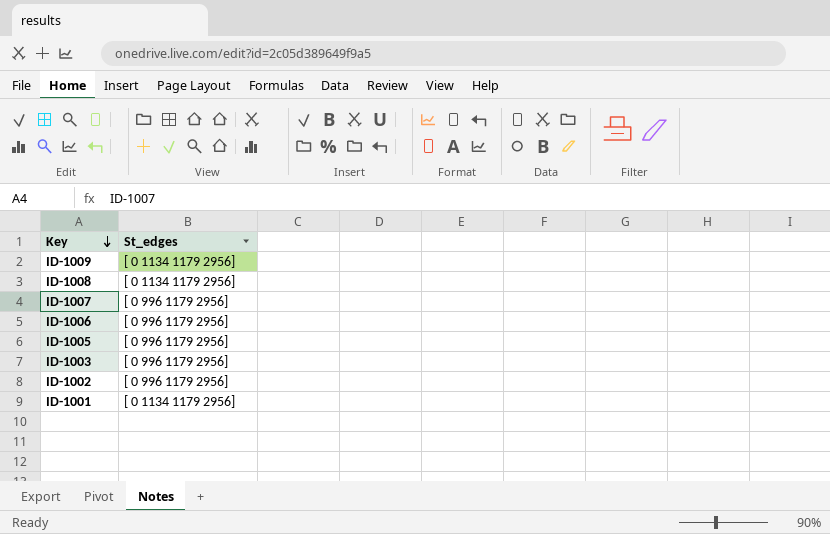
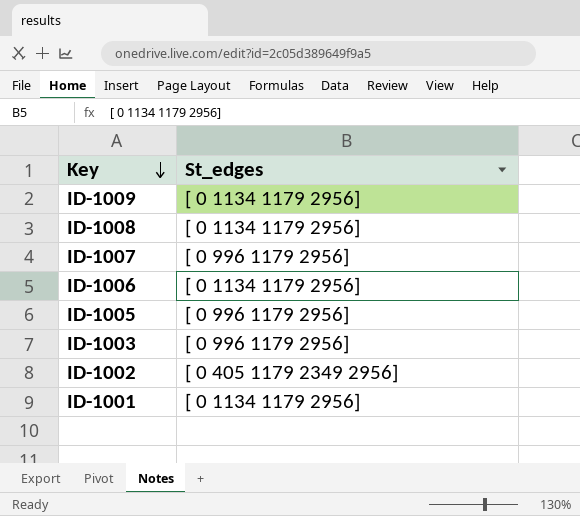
ID-1006 | St_edges: [ 0 996 1179 2956] -> [ 0 1134 1179 2956]
ID-1002 | St_edges: [ 0 996 1179 2956] -> [ 0 405 1179 2349 2956]

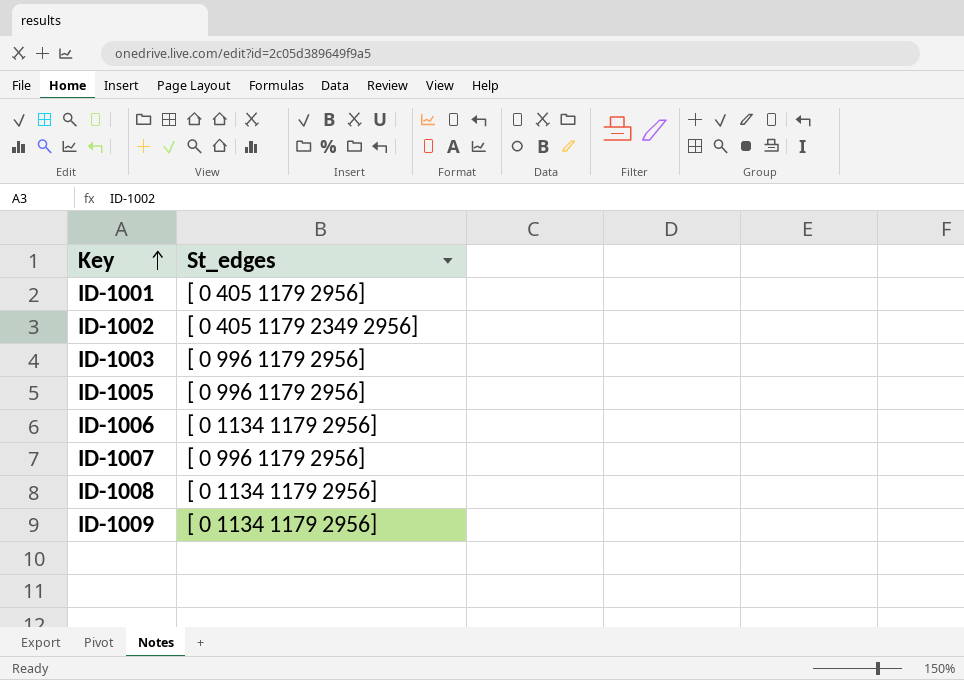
row order: Key descending -> Key ascending
ID-1001 | St_edges: [ 0 1134 1179 2956] -> [ 0 405 1179 2956]

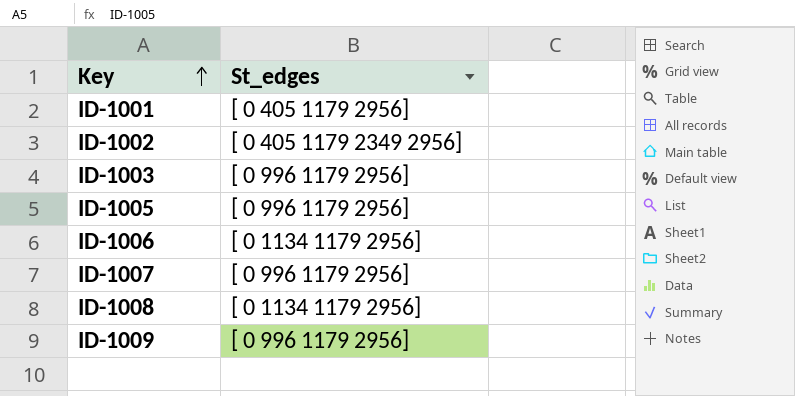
ID-1009 | St_edges: [ 0 1134 1179 2956] -> [ 0 996 1179 2956]

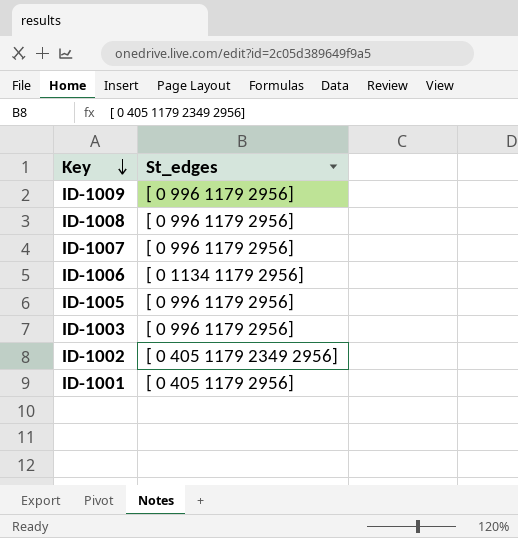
row order: Key ascending -> Key descending
ID-1008 | St_edges: [ 0 1134 1179 2956] -> [ 0 996 1179 2956]

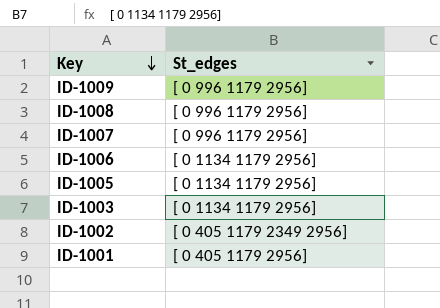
ID-1005 | St_edges: [ 0 996 1179 2956] -> [ 0 1134 1179 2956]
ID-1003 | St_edges: [ 0 996 1179 2956] -> [ 0 1134 1179 2956]

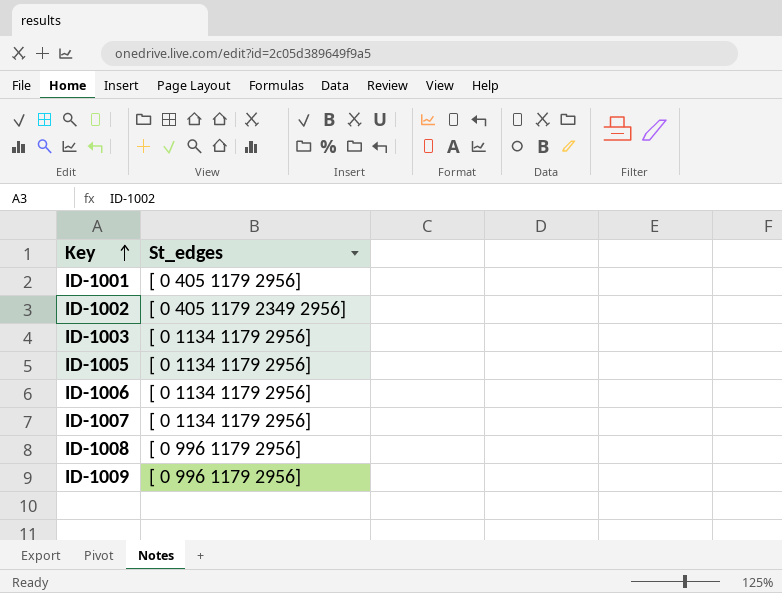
row order: Key descending -> Key ascending
ID-1007 | St_edges: [ 0 996 1179 2956] -> [ 0 1134 1179 2956]

